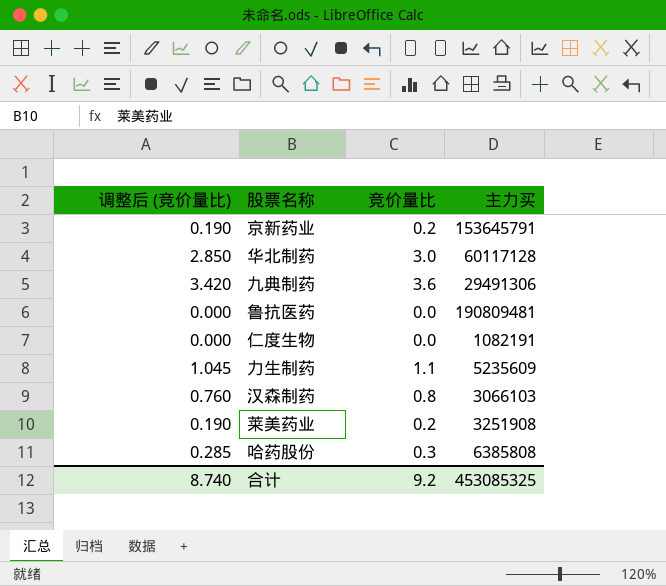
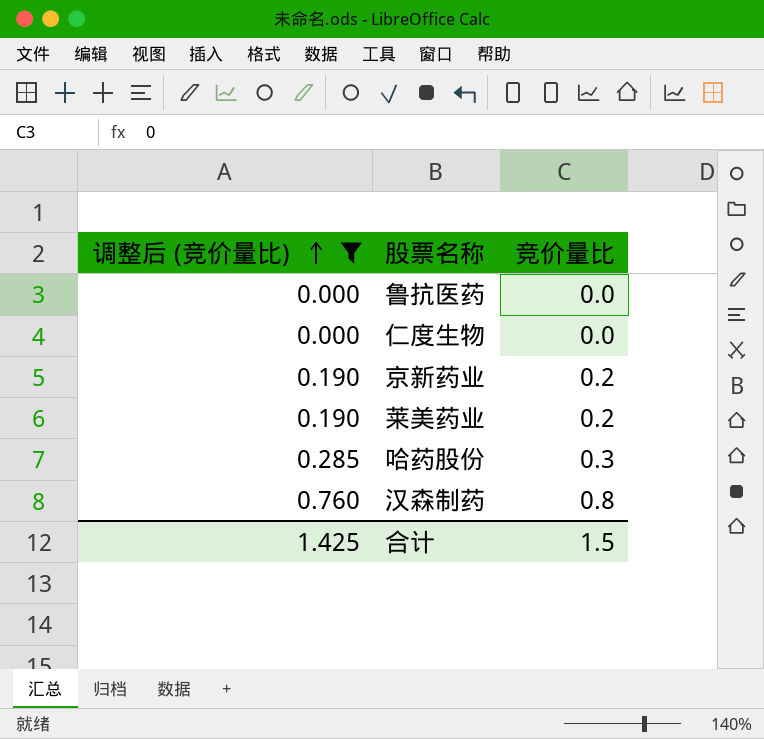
filter: none -> 调整后 (竞价量比) <= 0.760
row order: none -> 调整后 (竞价量比) ascending
column 主力买 | position: 4 -> none
合计 | 调整后 (竞价量比): 8.740 -> 1.425
合计 | 竞价量比: 9.2 -> 1.5

